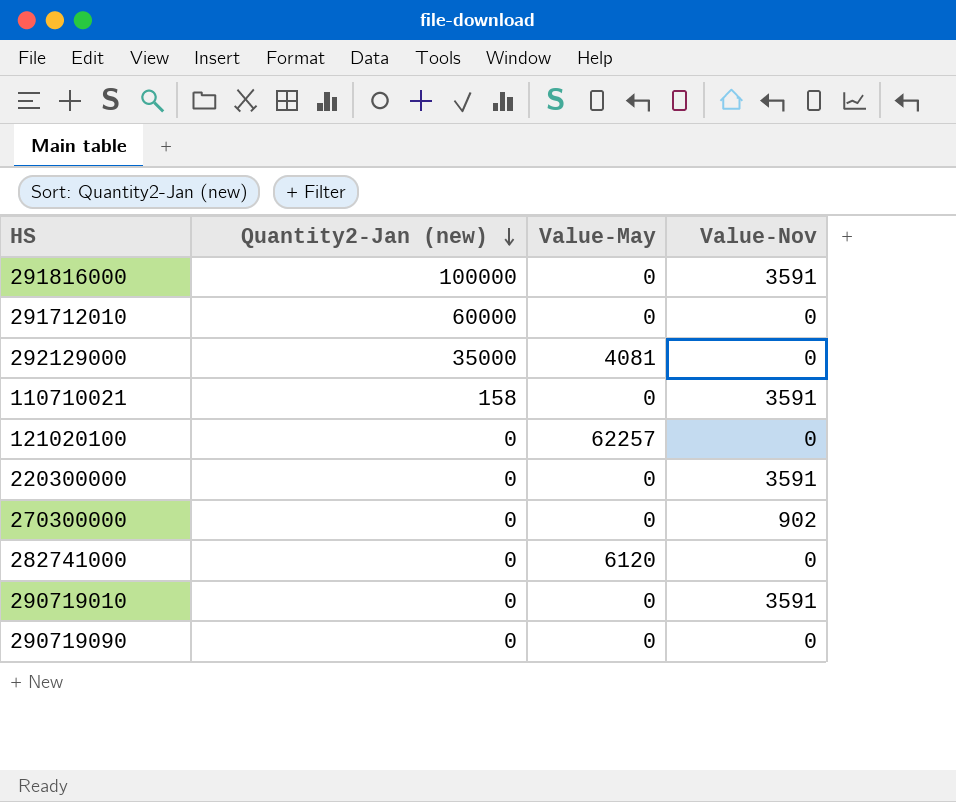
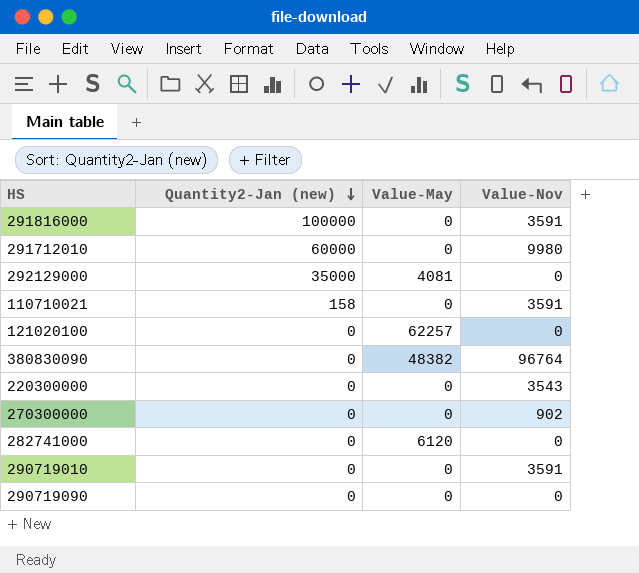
291712010 | Value-Nov: 0 -> 9980
row 380830090: none -> 0 | 48382 | 96764
220300000 | Value-Nov: 3591 -> 3543

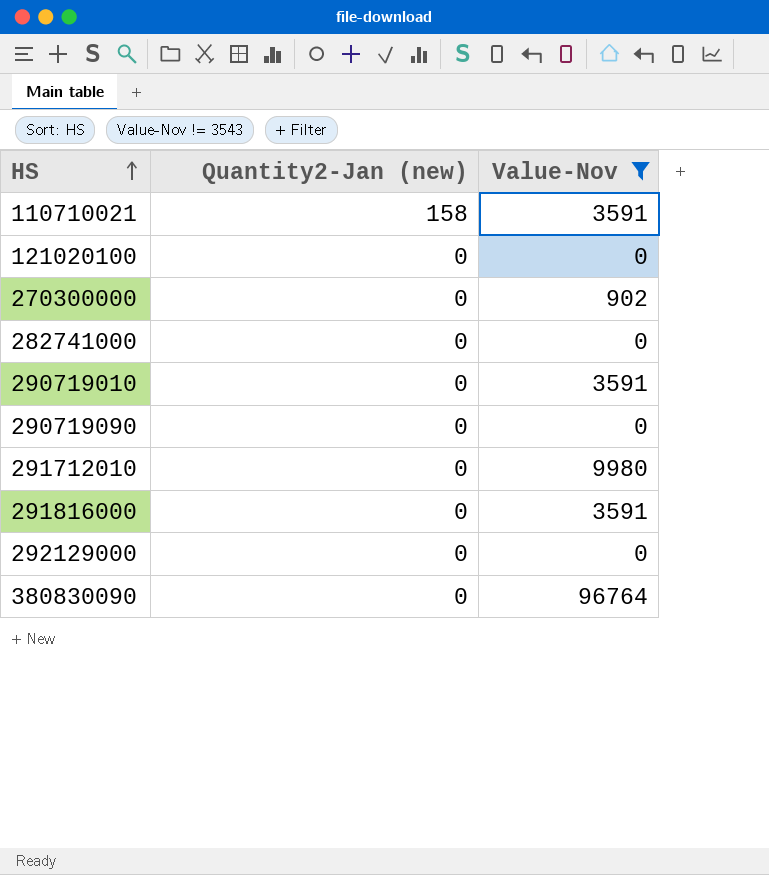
filter: none -> Value-Nov != 3543
row order: Quantity2-Jan (new) descending -> HS ascending
column Value-May | position: 3 -> none
291712010 | Quantity2-Jan (new): 60000 -> 0
291816000 | Quantity2-Jan (new): 100000 -> 0
292129000 | Quantity2-Jan (new): 35000 -> 0

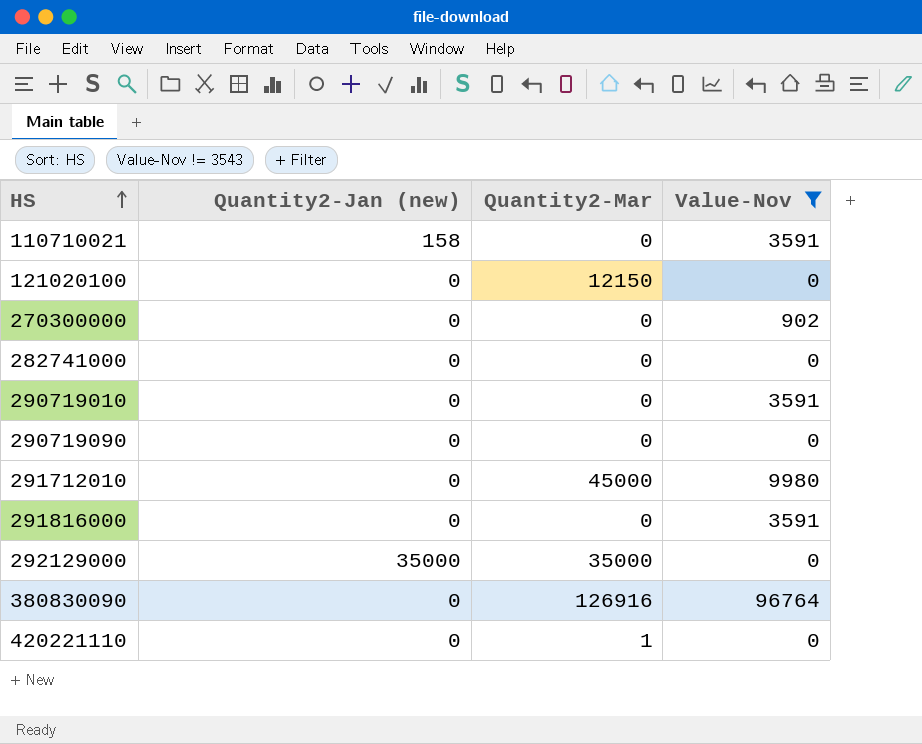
column Quantity2-Mar | position: none -> 3
292129000 | Quantity2-Jan (new): 0 -> 35000
row 420221110: none -> 0 | 1 | 0

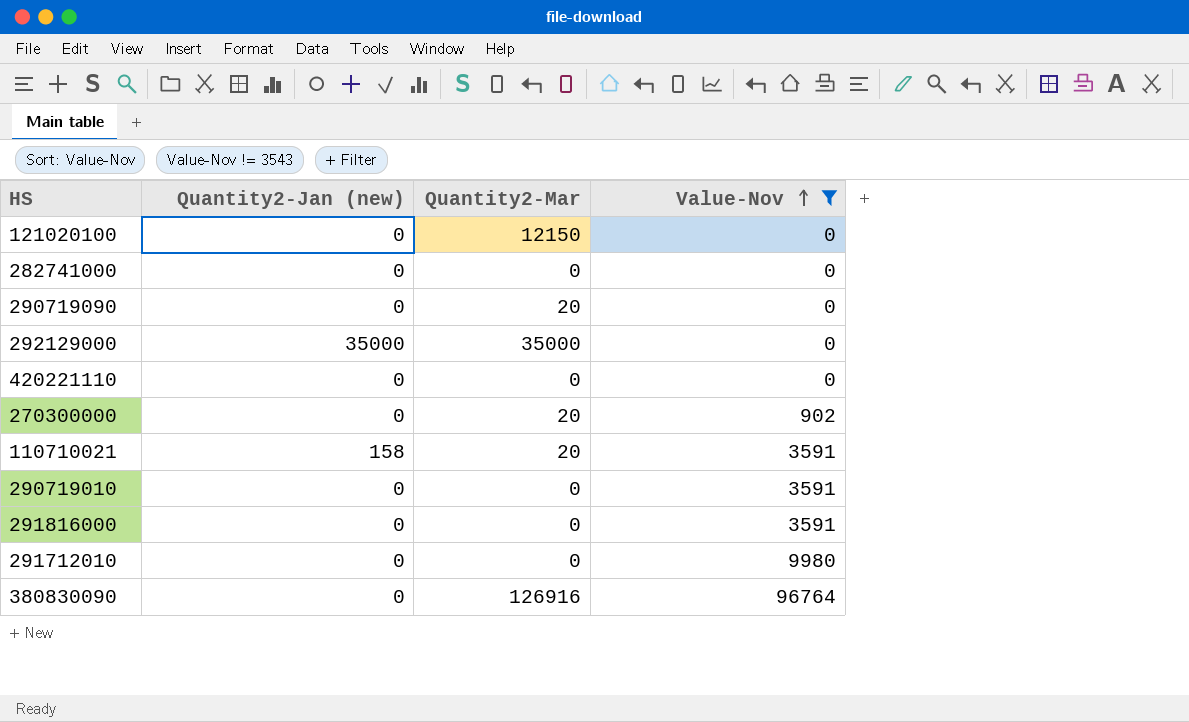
row order: HS ascending -> Value-Nov ascending
290719090 | Quantity2-Mar: 0 -> 20
420221110 | Quantity2-Mar: 1 -> 0
270300000 | Quantity2-Mar: 0 -> 20
110710021 | Quantity2-Mar: 0 -> 20
291712010 | Quantity2-Mar: 45000 -> 0

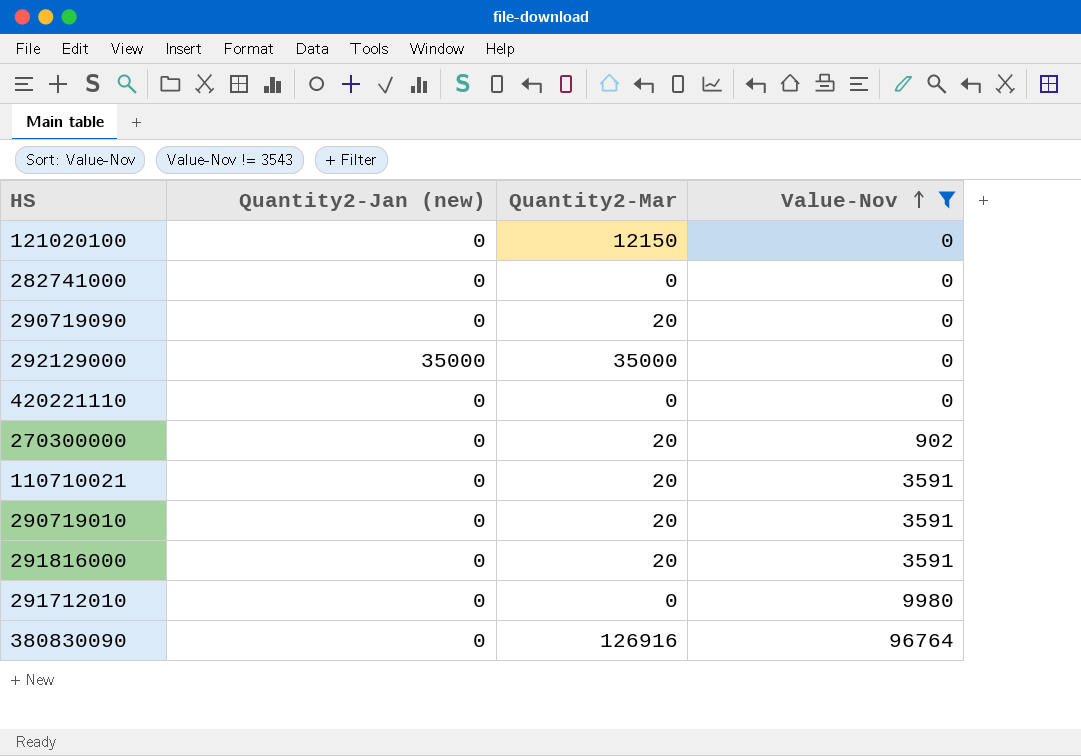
110710021 | Quantity2-Jan (new): 158 -> 0
290719010 | Quantity2-Mar: 0 -> 20
291816000 | Quantity2-Mar: 0 -> 20

